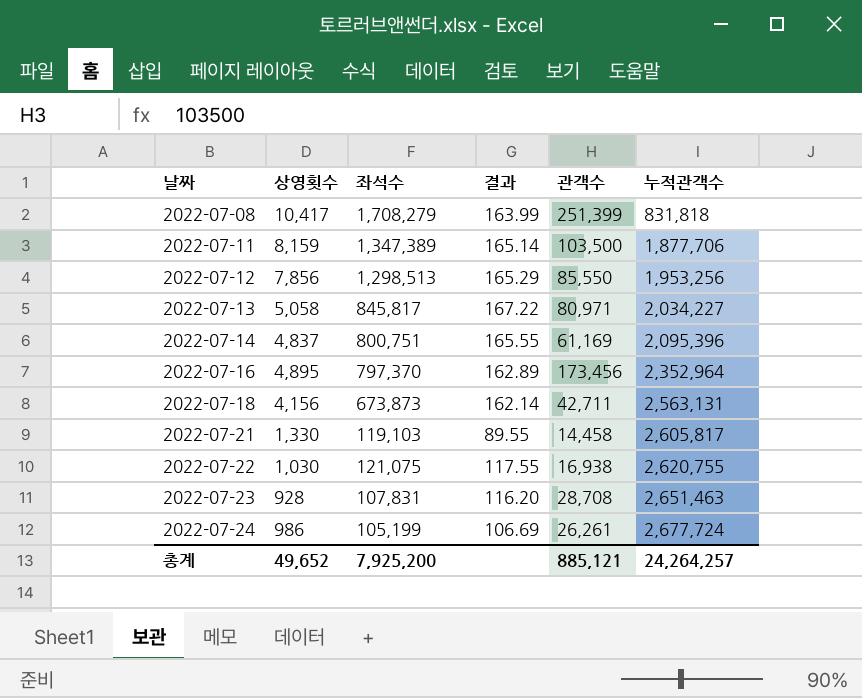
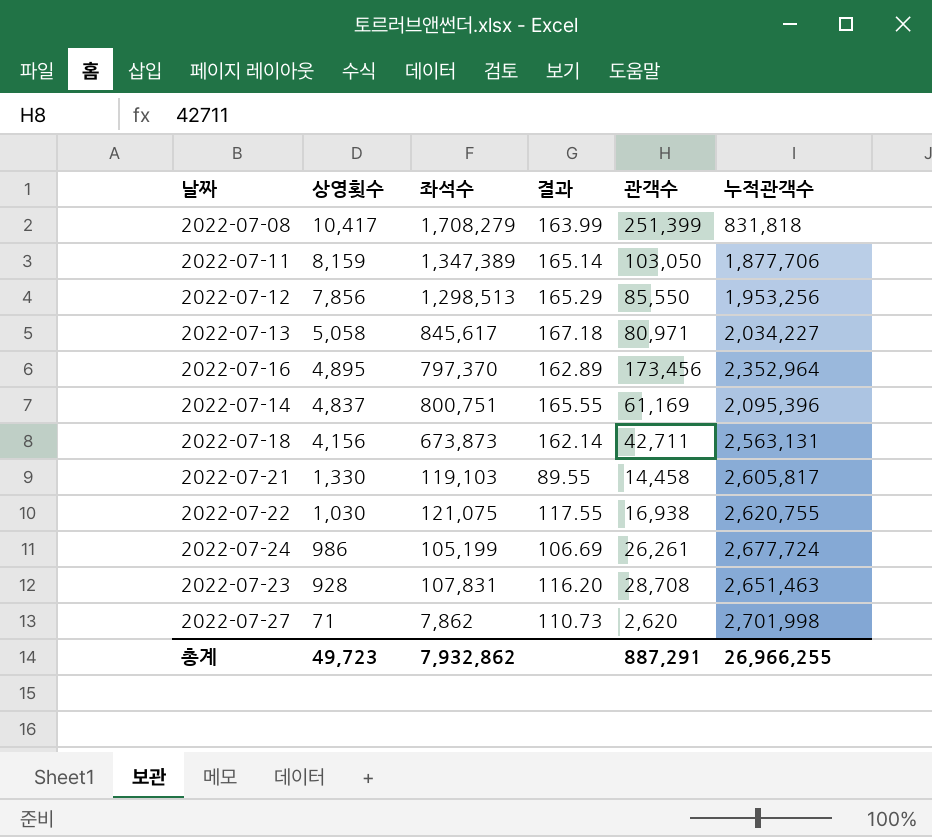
row order: 날짜 ascending -> 상영횟수 descending
2022-07-11 | 관객수: 103,500 -> 103,050
2022-07-13 | 좌석수: 845,817 -> 845,617
2022-07-13 | 결과: 167.22 -> 167.18
row 2022-07-27: none -> 71 | 7,862 | 110.73 | 2,620 | 2,701,998
총계 | 상영횟수: 49,652 -> 49,723
총계 | 좌석수: 7,925,200 -> 7,932,862
총계 | 관객수: 885,121 -> 887,291
총계 | 누적관객수: 24,264,257 -> 26,966,255

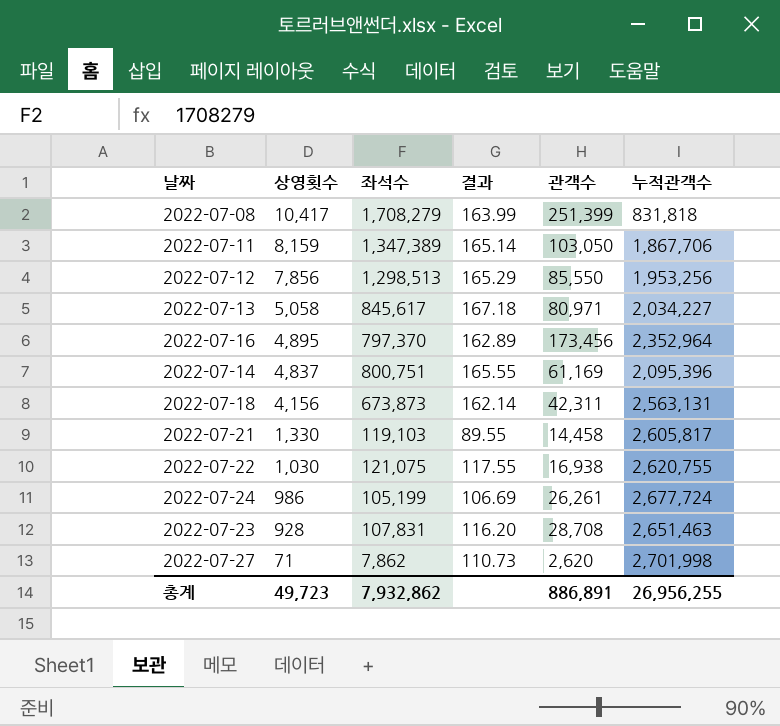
2022-07-11 | 누적관객수: 1,877,706 -> 1,867,706
2022-07-18 | 관객수: 42,711 -> 42,311
총계 | 관객수: 887,291 -> 886,891
총계 | 누적관객수: 26,966,255 -> 26,956,255

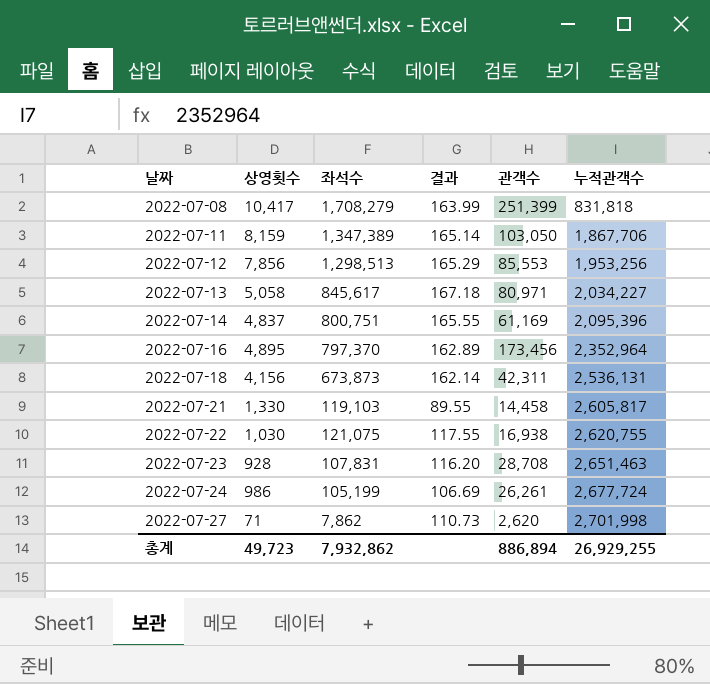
row order: 상영횟수 descending -> 날짜 ascending
2022-07-12 | 관객수: 85,550 -> 85,553
2022-07-18 | 누적관객수: 2,563,131 -> 2,536,131
총계 | 관객수: 886,891 -> 886,894
총계 | 누적관객수: 26,956,255 -> 26,929,255

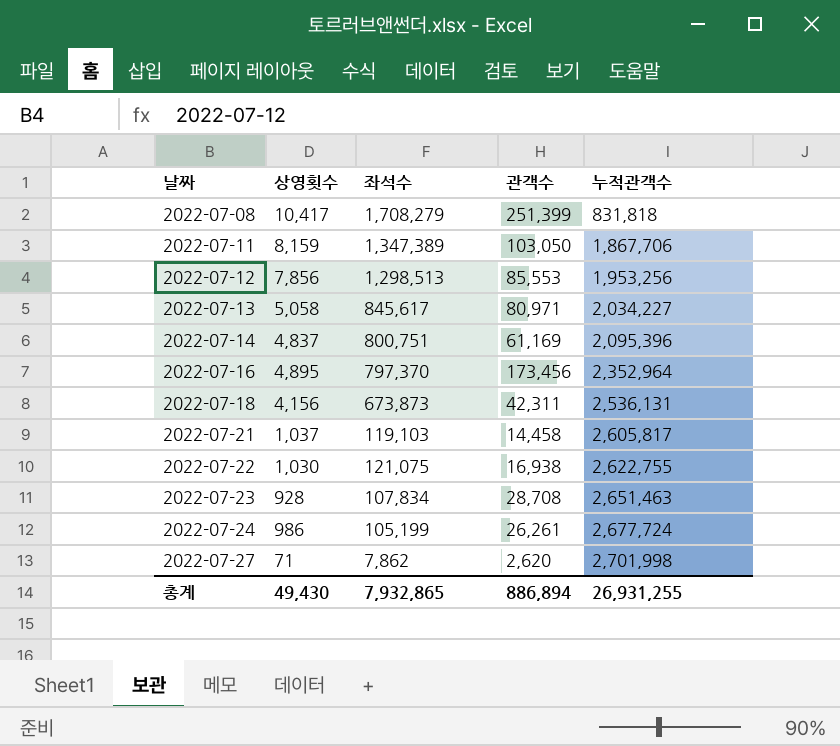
column 결과 | formula: [좌석수] / [상영횟수] -> none
2022-07-21 | 상영횟수: 1,330 -> 1,037
2022-07-22 | 누적관객수: 2,620,755 -> 2,622,755
2022-07-23 | 좌석수: 107,831 -> 107,834
총계 | 상영횟수: 49,723 -> 49,430
총계 | 좌석수: 7,932,862 -> 7,932,865
총계 | 누적관객수: 26,929,255 -> 26,931,255

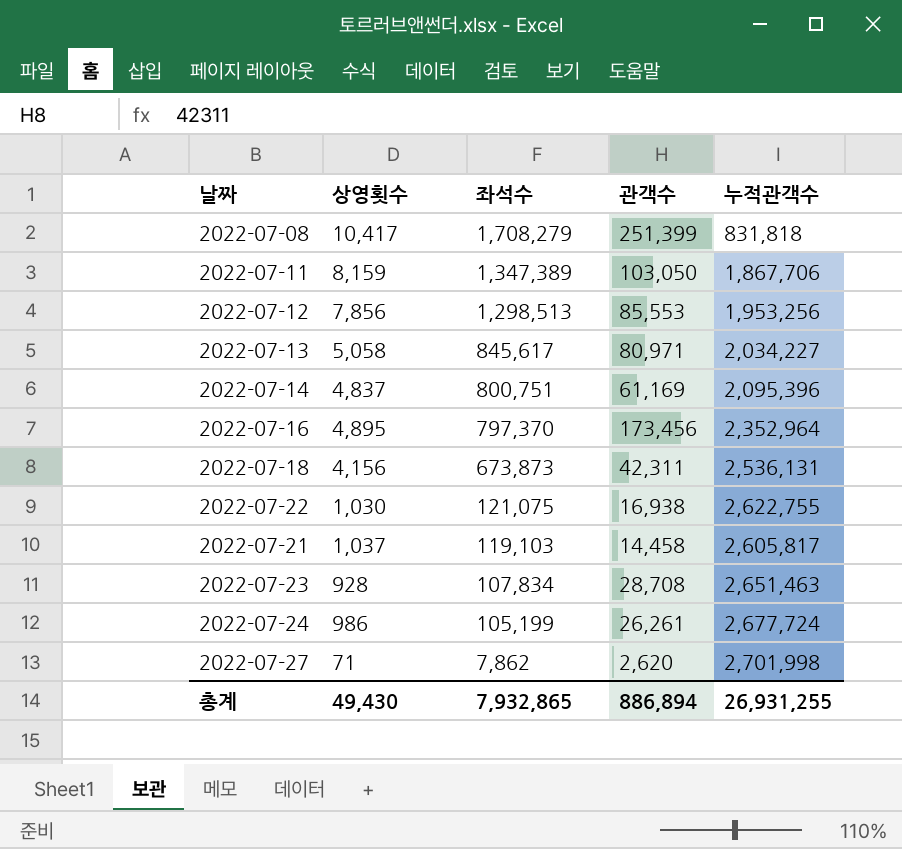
row order: 날짜 ascending -> 좌석수 descending

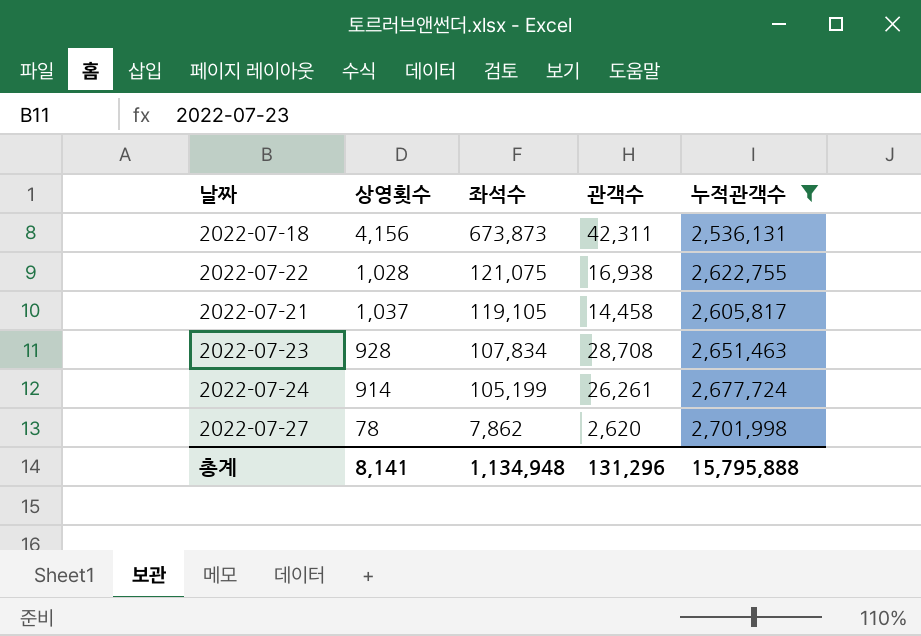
filter: none -> 누적관객수 >= 2,536,131
2022-07-22 | 상영횟수: 1,030 -> 1,028
2022-07-21 | 좌석수: 119,103 -> 119,105
2022-07-24 | 상영횟수: 986 -> 914
2022-07-27 | 상영횟수: 71 -> 78
총계 | 상영횟수: 49,430 -> 8,141
총계 | 좌석수: 7,932,865 -> 1,134,948
총계 | 관객수: 886,894 -> 131,296
총계 | 누적관객수: 26,931,255 -> 15,795,888

